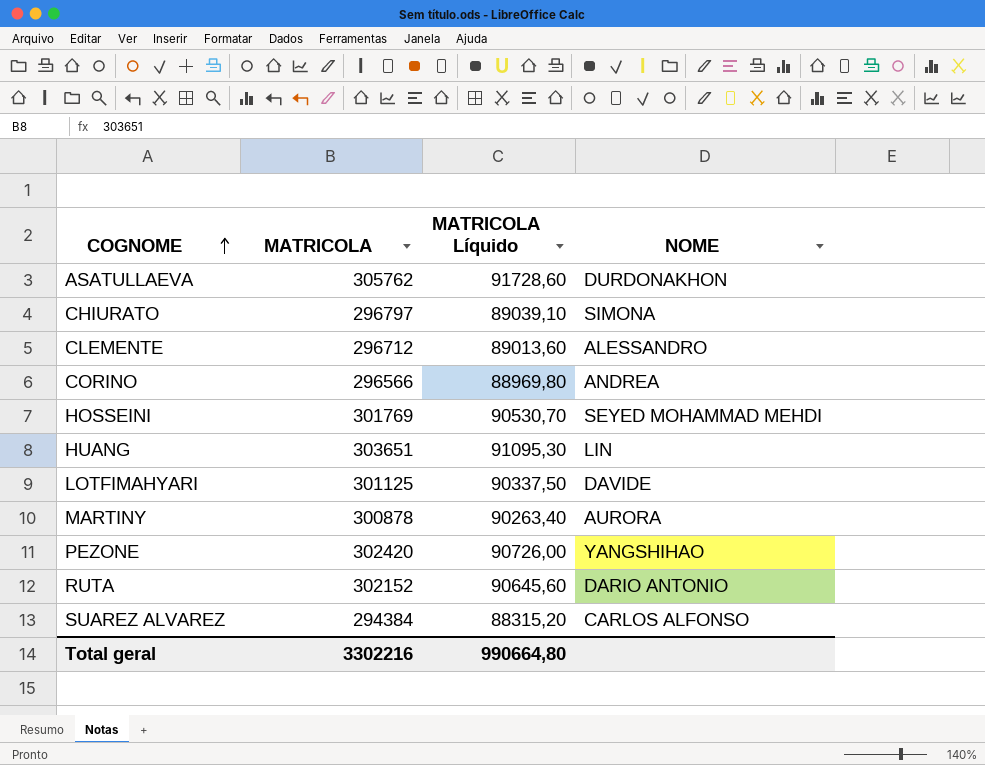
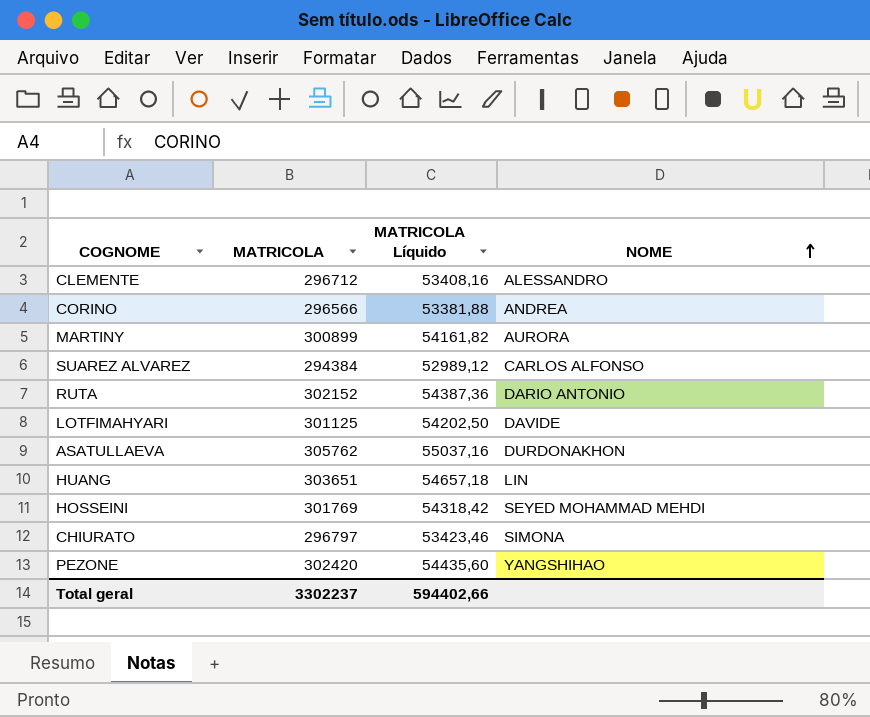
row order: COGNOME ascending -> NOME ascending
column MATRICOLA Líquido | formula: [MATRICOLA] * 0,3 -> [MATRICOLA] * 0,18
MARTINY | MATRICOLA: 300878 -> 300899
Total geral | MATRICOLA: 3302216 -> 3302237
Total geral | MATRICOLA Líquido: 990664,80 -> 594402,66

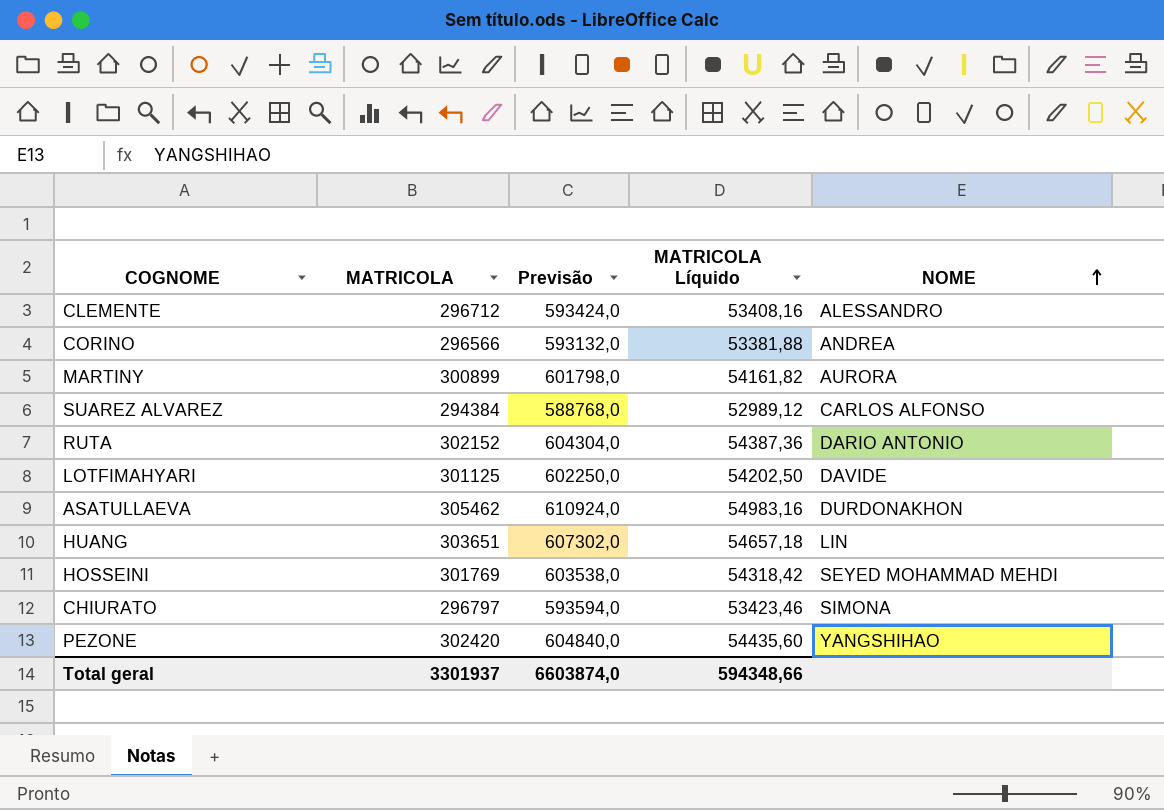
column Previsão | formula: none -> [MATRICOLA] * 2
ASATULLAEVA | MATRICOLA: 305762 -> 305462
ASATULLAEVA | MATRICOLA Líquido: 55037,16 -> 54983,16
Total geral | MATRICOLA: 3302237 -> 3301937
Total geral | MATRICOLA Líquido: 594402,66 -> 594348,66

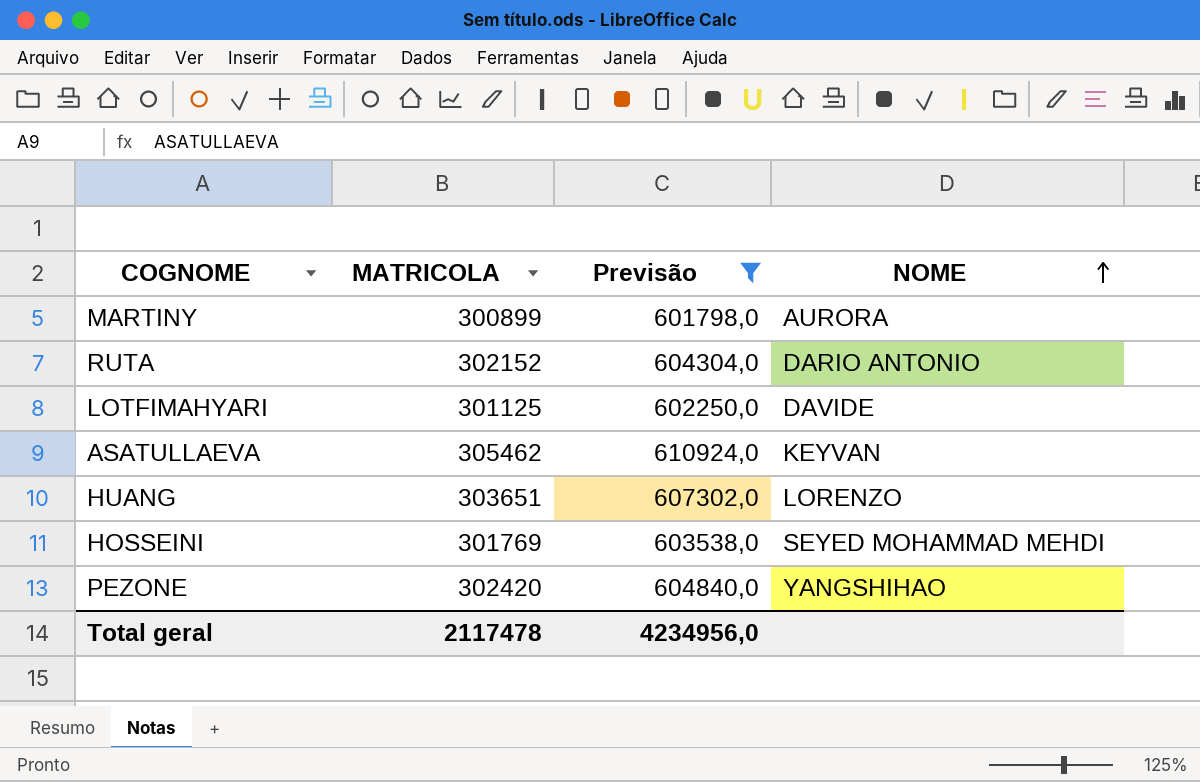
filter: none -> Previsão >= 601798,0
column MATRICOLA Líquido | formula: [MATRICOLA] * 0,18 -> none
ASATULLAEVA | NOME: DURDONAKHON -> KEYVAN
HUANG | NOME: LIN -> LORENZO
Total geral | MATRICOLA: 3301937 -> 2117478
Total geral | Previsão: 6603874,0 -> 4234956,0

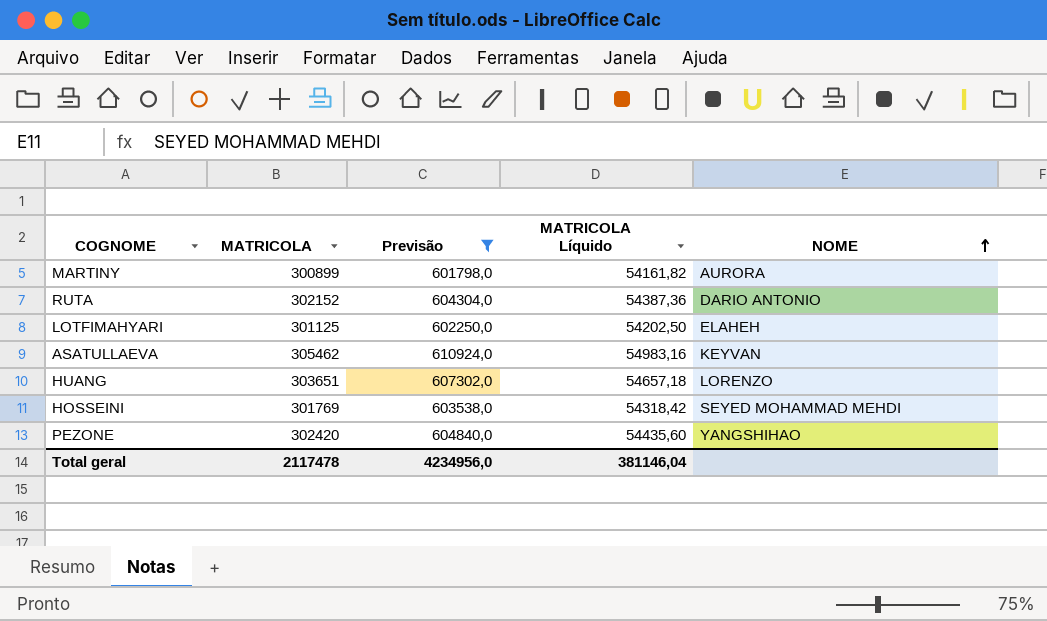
column MATRICOLA Líquido | formula: none -> [MATRICOLA] * 0,18
LOTFIMAHYARI | NOME: DAVIDE -> ELAHEH

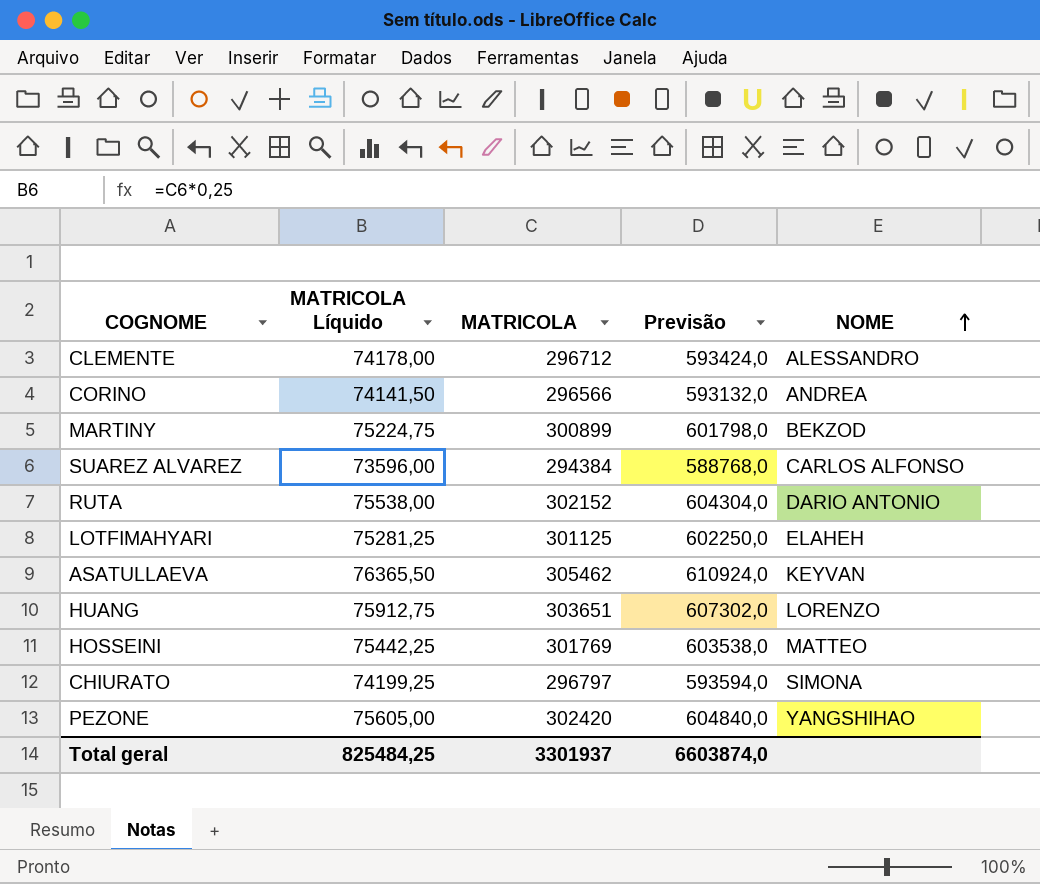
filter: Previsão >= 601798,0 -> none
column MATRICOLA Líquido | formula: [MATRICOLA] * 0,18 -> [MATRICOLA] * 0,25
column MATRICOLA Líquido | position: 4 -> 2
MARTINY | NOME: AURORA -> BEKZOD
HOSSEINI | NOME: SEYED MOHAMMAD MEHDI -> MATTEO
Total geral | MATRICOLA Líquido: 381146,04 -> 825484,25
Total geral | MATRICOLA: 2117478 -> 3301937
Total geral | Previsão: 4234956,0 -> 6603874,0

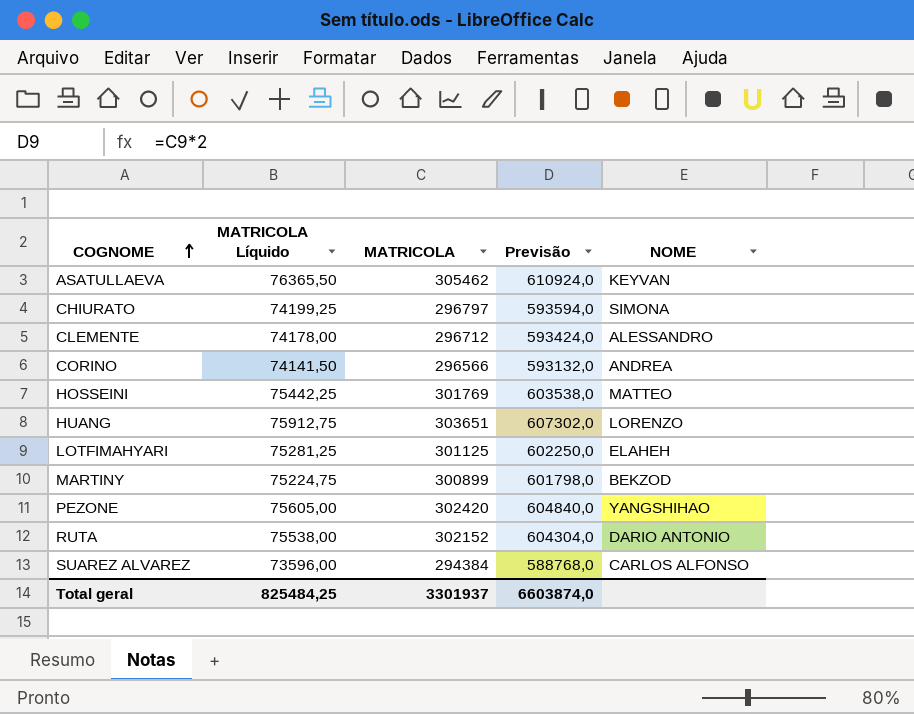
row order: NOME ascending -> COGNOME ascending

